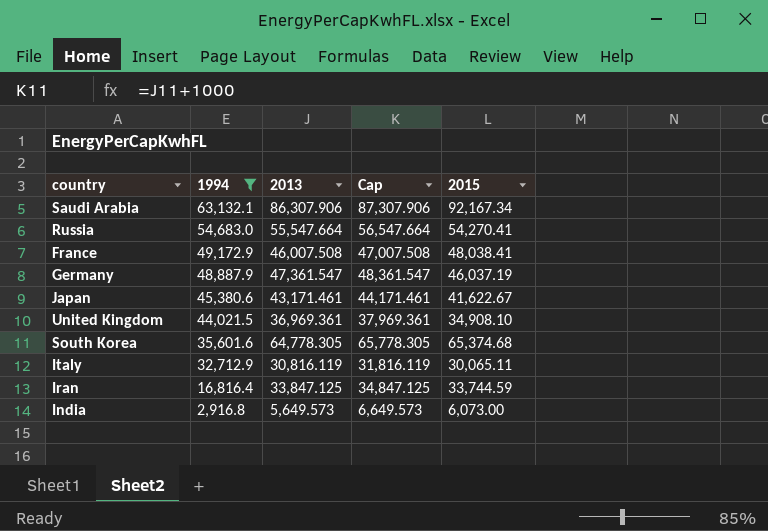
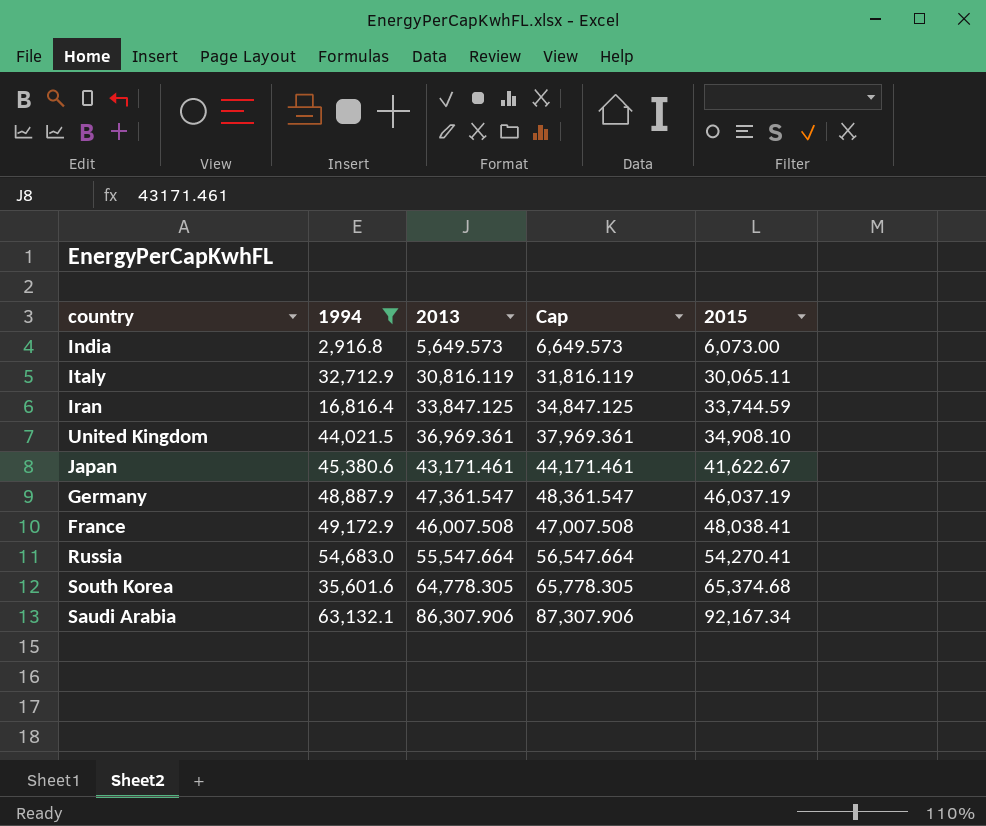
row order: 1994 descending -> 2015 ascending

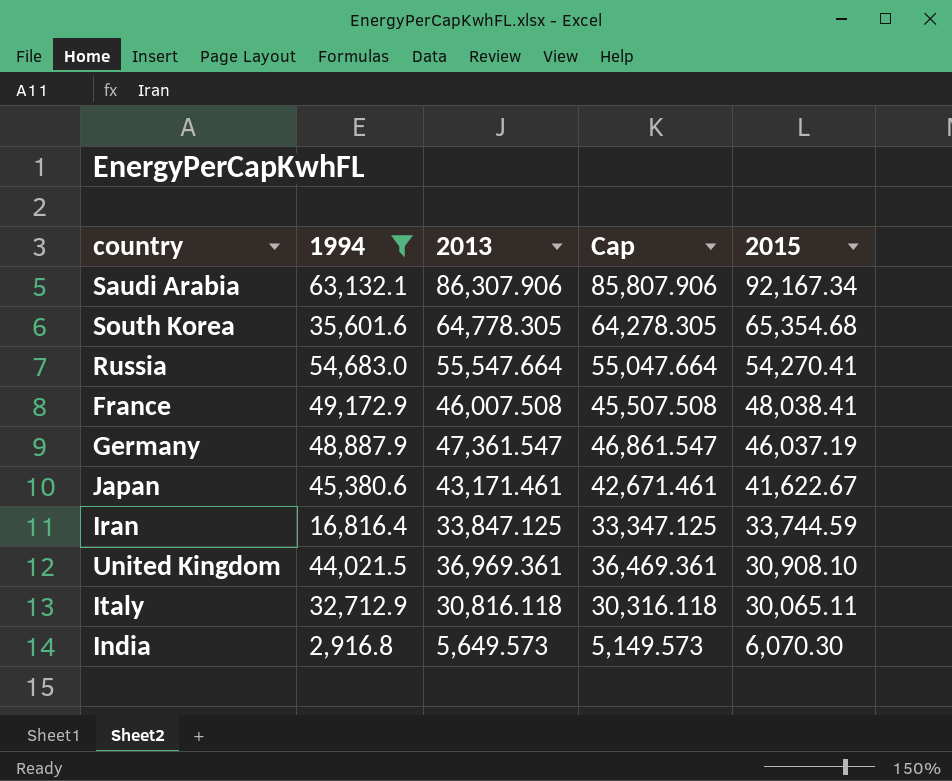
row order: 2015 ascending -> 2015 descending
column Cap | formula: [2013] + 1000 -> [2013] - 500
South Korea | 2015: 65,374.68 -> 65,354.68
United Kingdom | 2015: 34,908.10 -> 30,908.10
Italy | 2013: 30,816.119 -> 30,816.118
India | 2015: 6,073.00 -> 6,070.30

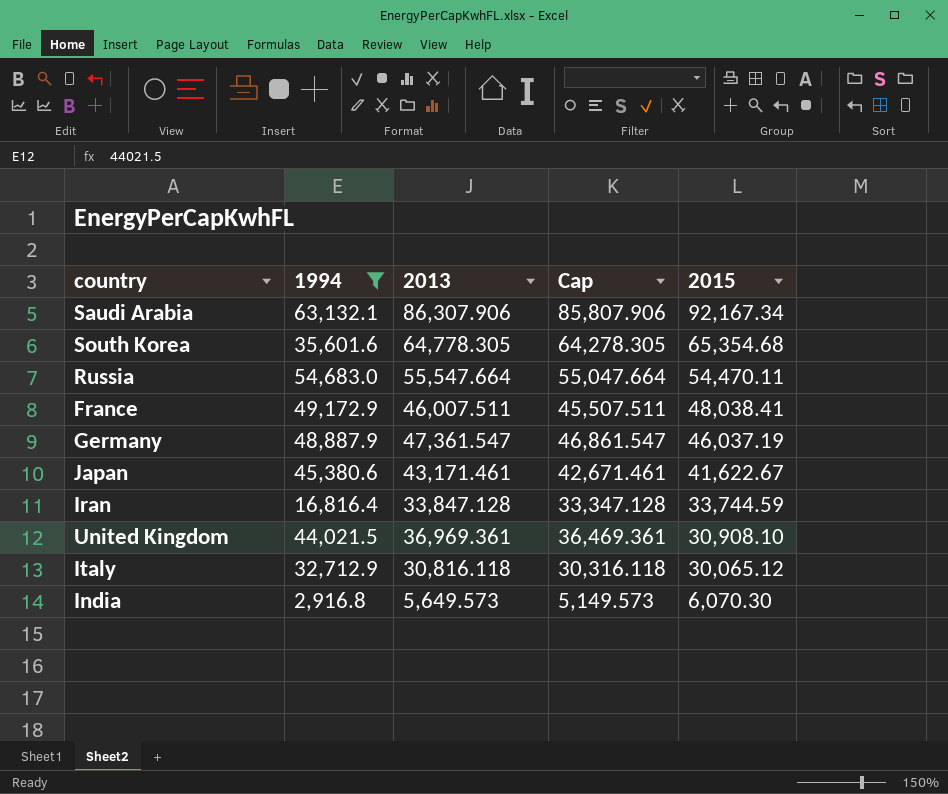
Russia | 2015: 54,270.41 -> 54,470.11
France | 2013: 46,007.508 -> 46,007.511
France | Cap: 45,507.508 -> 45,507.511
Iran | 2013: 33,847.125 -> 33,847.128
Iran | Cap: 33,347.125 -> 33,347.128
Italy | 2015: 30,065.11 -> 30,065.12

